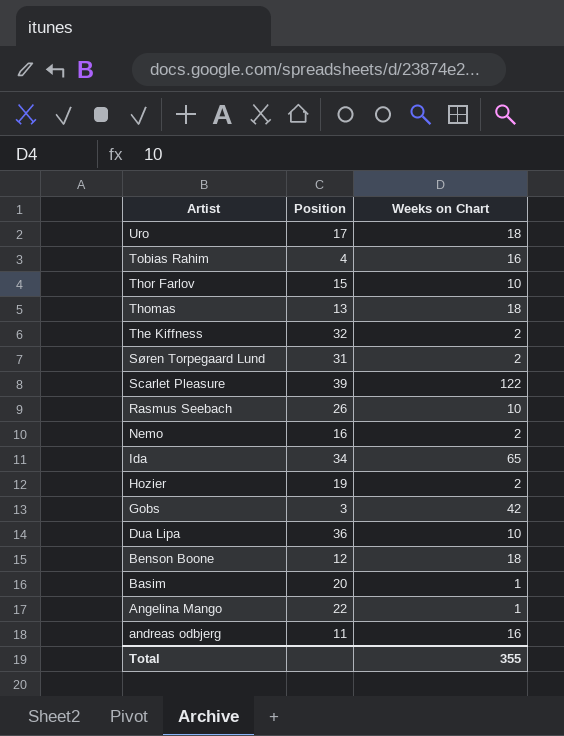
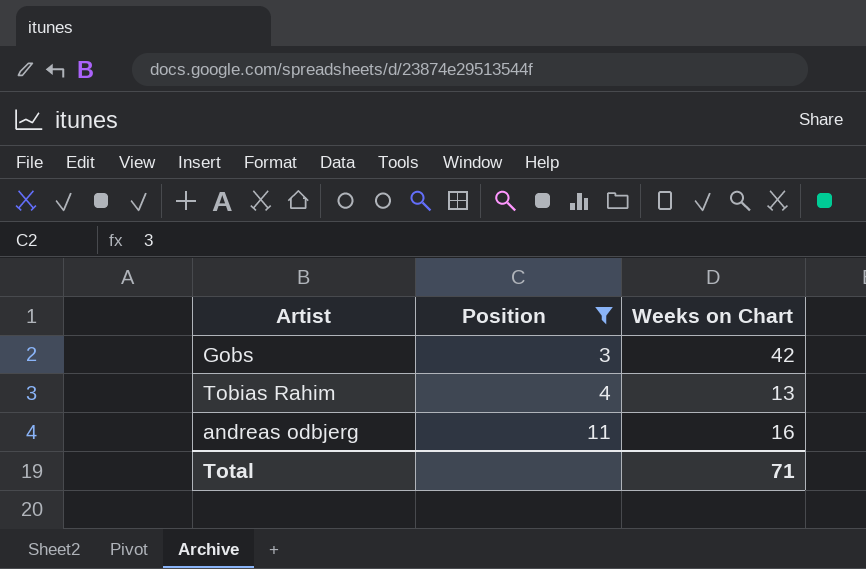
filter: none -> Position <= 11
row order: Artist descending -> Position ascending
Tobias Rahim | Weeks on Chart: 16 -> 13
Total | Weeks on Chart: 355 -> 71

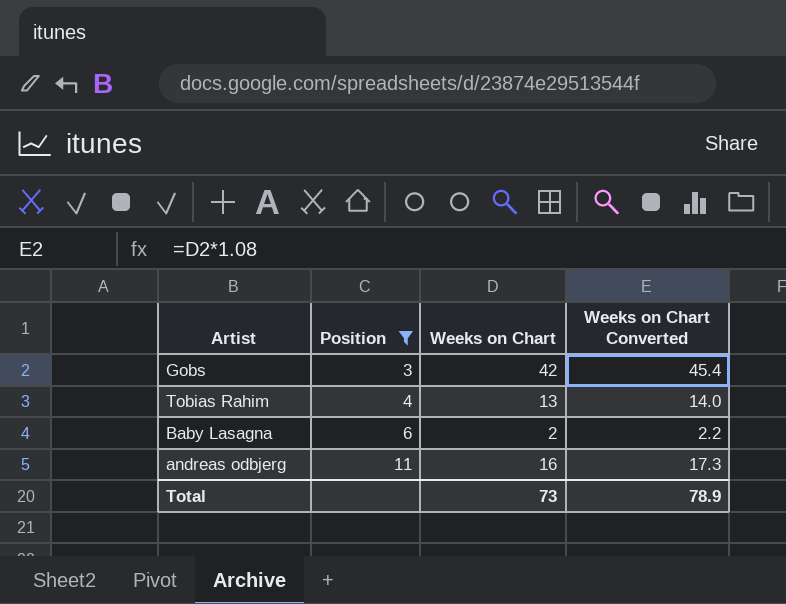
column Weeks on Chart Converted | formula: none -> [Weeks on Chart] * 1.08
row Baby Lasagna: none -> 6 | 2 | 2.2
Total | Weeks on Chart: 71 -> 73

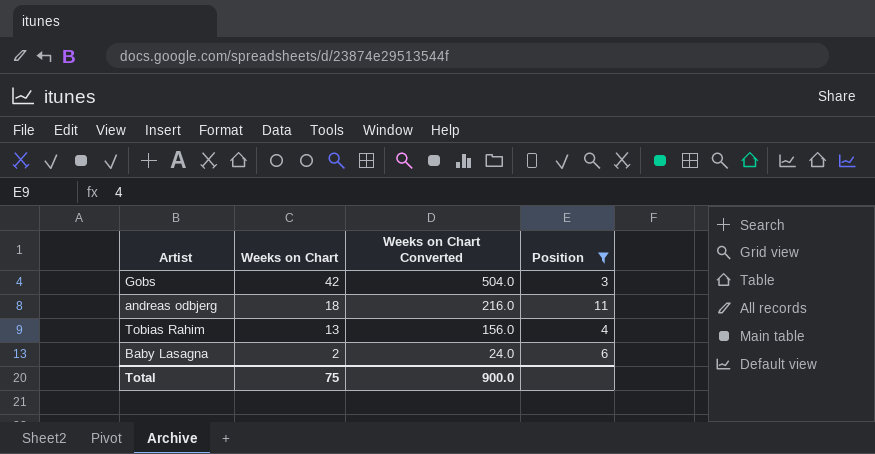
row order: Position ascending -> Weeks on Chart descending
column Weeks on Chart Converted | formula: [Weeks on Chart] * 1.08 -> [Weeks on Chart] * 12
column Position | position: 2 -> 4
andreas odbjerg | Weeks on Chart: 16 -> 18
Total | Weeks on Chart: 73 -> 75
Total | Weeks on Chart Converted: 78.9 -> 900.0

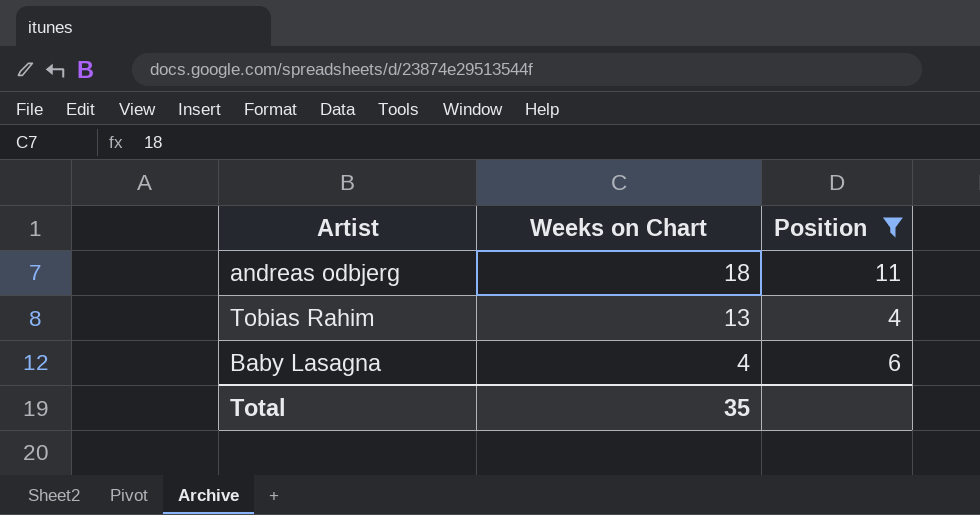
column Weeks on Chart Converted | formula: [Weeks on Chart] * 12 -> none
row Gobs: 42 | 504.0 | 3 -> none
Baby Lasagna | Weeks on Chart: 2 -> 4
Total | Weeks on Chart: 75 -> 35

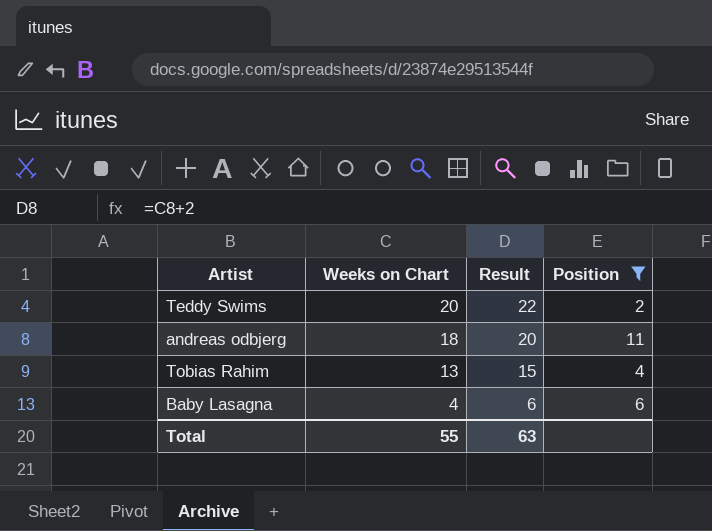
column Result | formula: none -> [Weeks on Chart] + 2
row Teddy Swims: none -> 20 | 22 | 2
Total | Weeks on Chart: 35 -> 55

